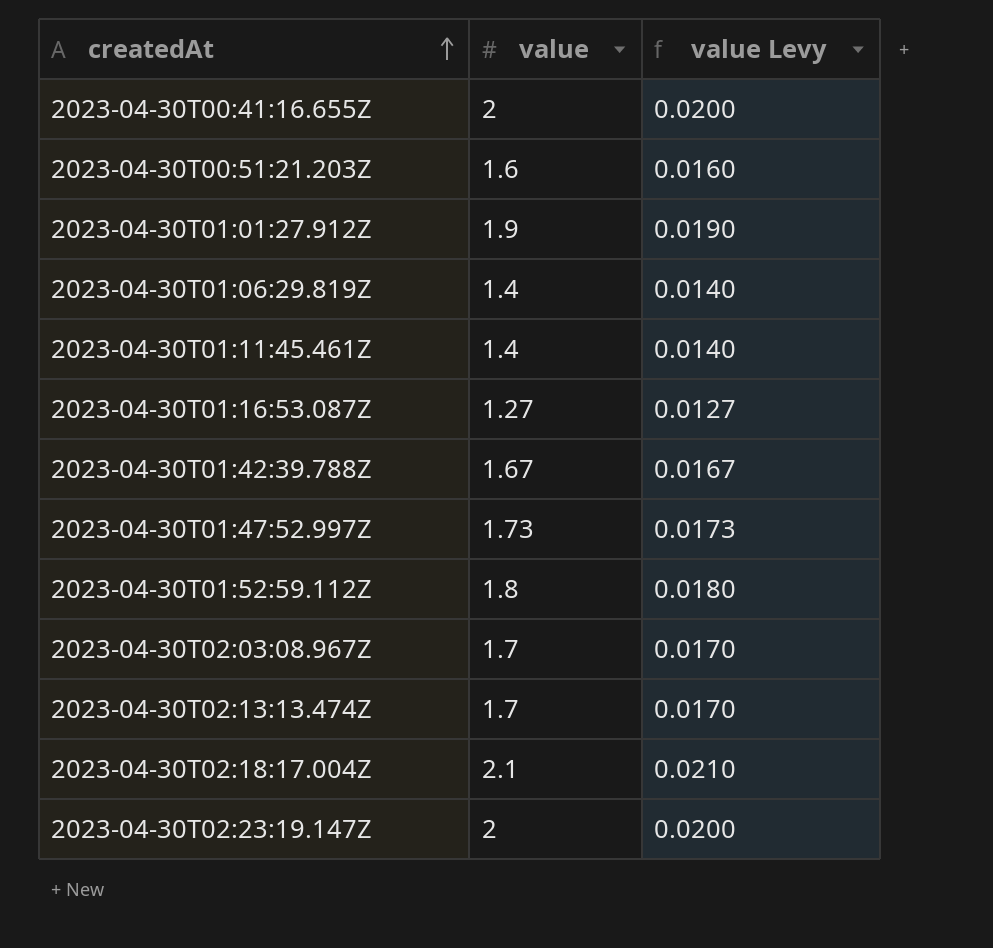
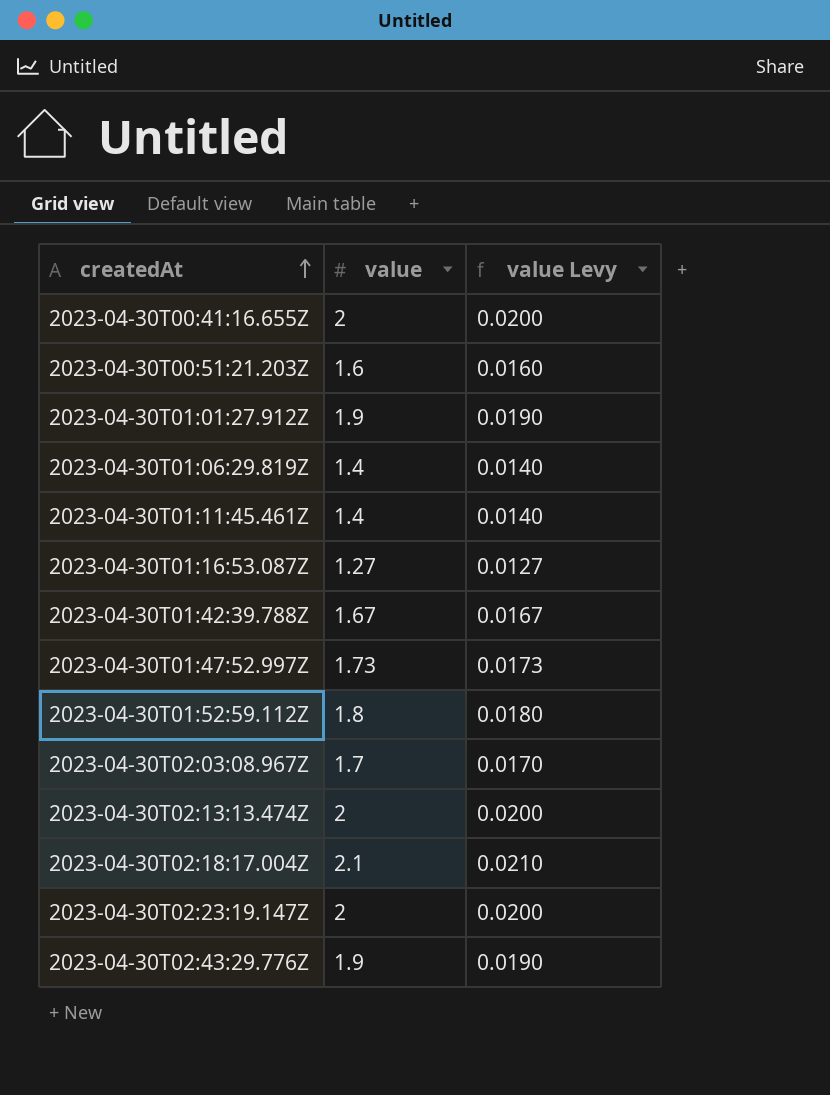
2023-04-30T02:13:13.474Z | value: 1.7 -> 2
2023-04-30T02:13:13.474Z | value Levy: 0.0170 -> 0.0200
row 2023-04-30T02:43:29.776Z: none -> 1.9 | 0.0190

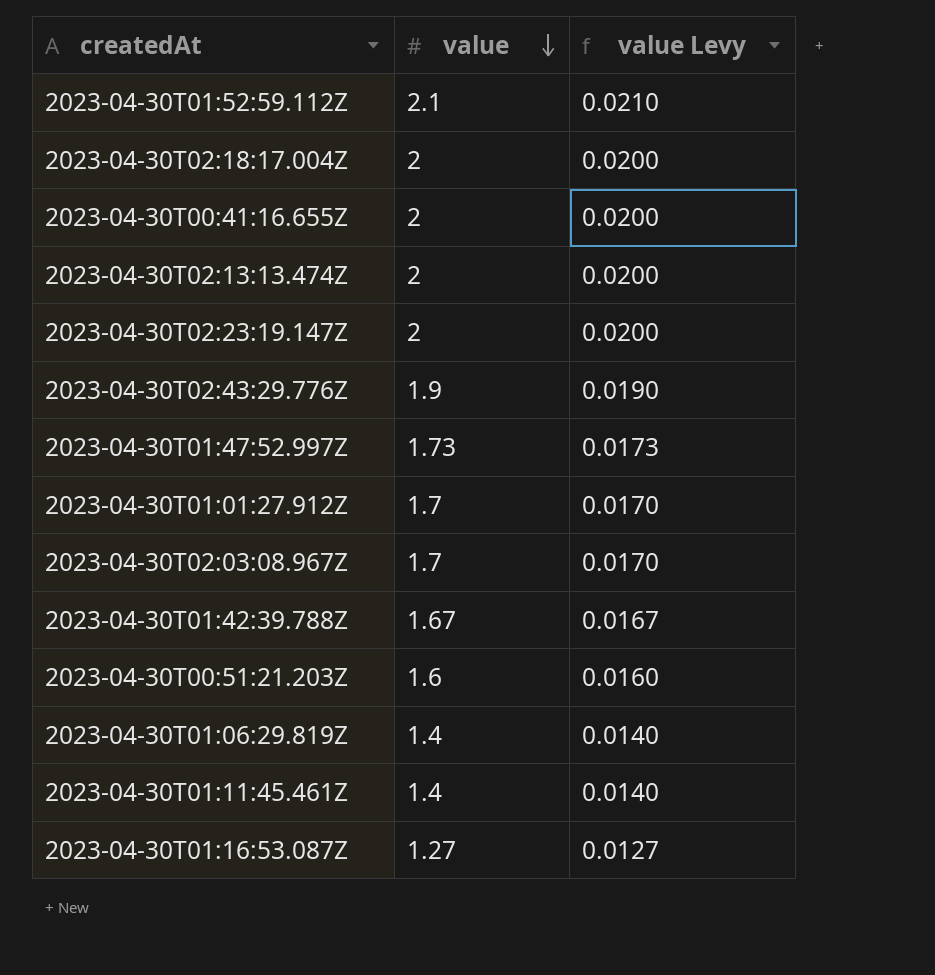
row order: createdAt ascending -> value descending
2023-04-30T01:52:59.112Z | value: 1.8 -> 2.1
2023-04-30T01:52:59.112Z | value Levy: 0.0180 -> 0.0210
2023-04-30T02:18:17.004Z | value: 2.1 -> 2
2023-04-30T02:18:17.004Z | value Levy: 0.0210 -> 0.0200
2023-04-30T01:01:27.912Z | value: 1.9 -> 1.7
2023-04-30T01:01:27.912Z | value Levy: 0.0190 -> 0.0170

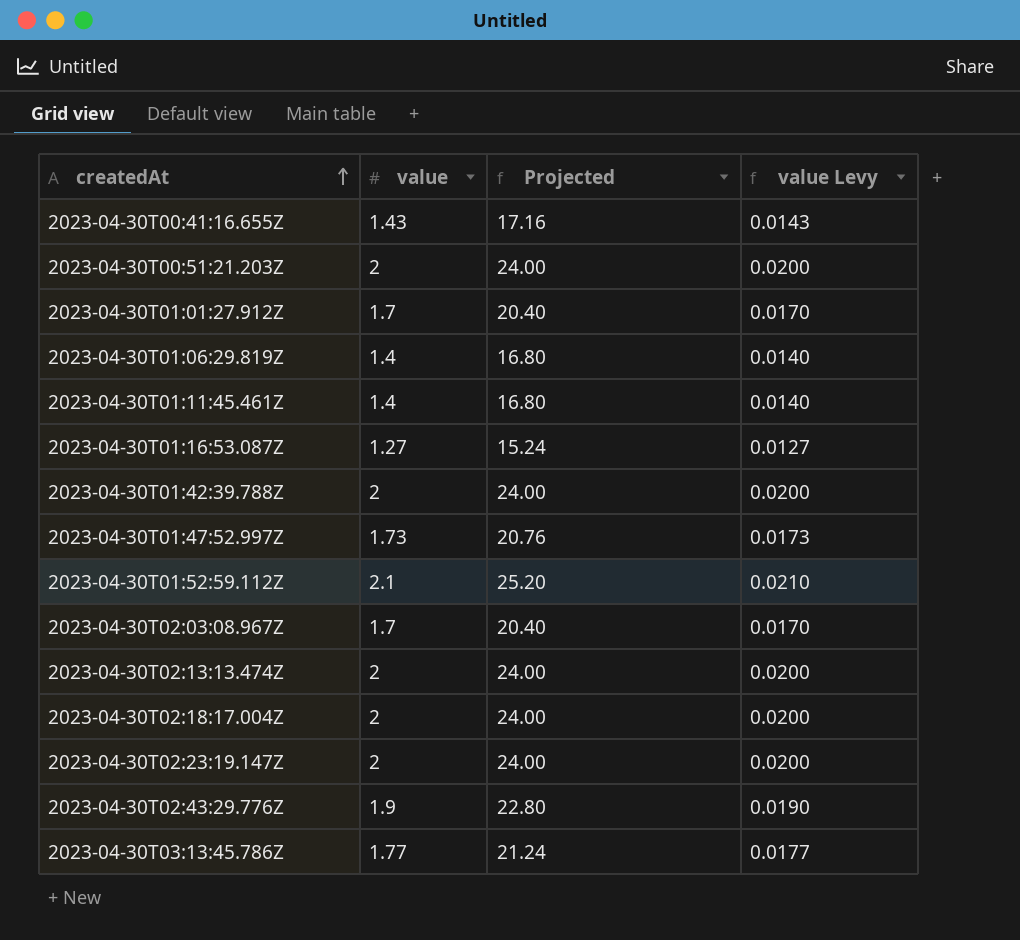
row order: value descending -> createdAt ascending
column Projected | formula: none -> [value] * 12
2023-04-30T00:41:16.655Z | value: 2 -> 1.43
2023-04-30T00:41:16.655Z | value Levy: 0.0200 -> 0.0143
2023-04-30T00:51:21.203Z | value: 1.6 -> 2
2023-04-30T00:51:21.203Z | value Levy: 0.0160 -> 0.0200
2023-04-30T01:42:39.788Z | value: 1.67 -> 2
2023-04-30T01:42:39.788Z | value Levy: 0.0167 -> 0.0200
row 2023-04-30T03:13:45.786Z: none -> 1.77 | 21.24 | 0.0177

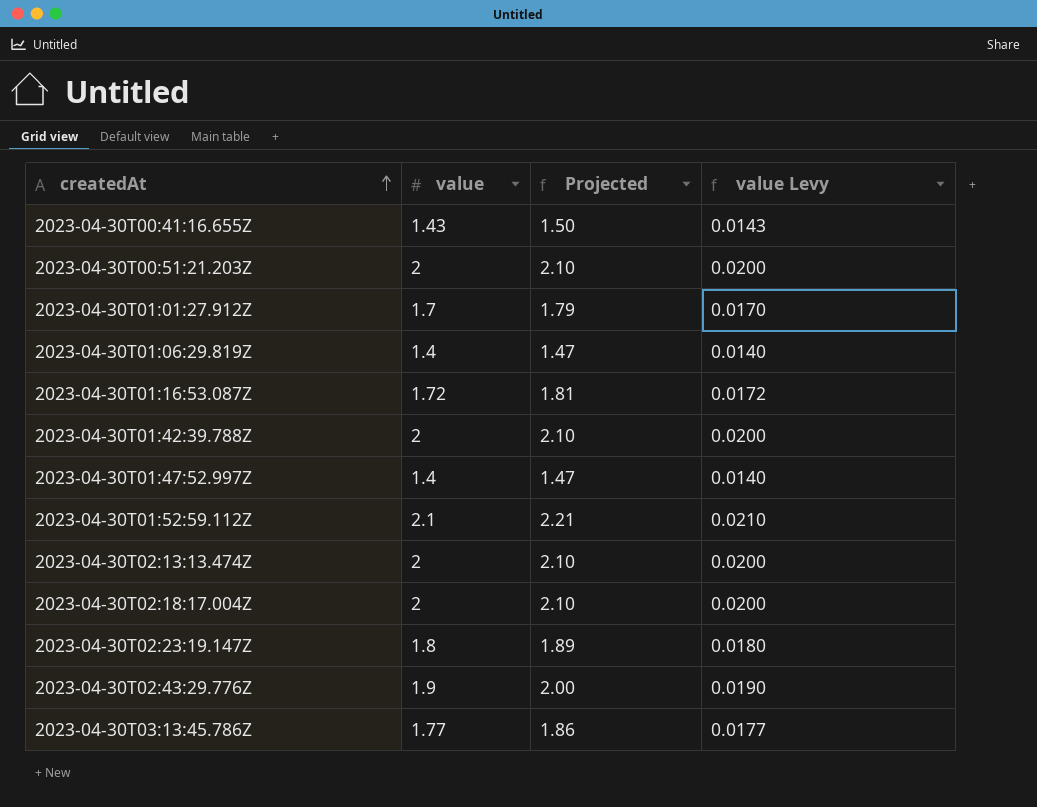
column Projected | formula: [value] * 12 -> [value] * 1.05
row 2023-04-30T01:11:45.461Z: 1.4 | 16.80 | 0.0140 -> none
row 2023-04-30T02:03:08.967Z: 1.7 | 20.40 | 0.0170 -> none
2023-04-30T01:16:53.087Z | value: 1.27 -> 1.72
2023-04-30T01:16:53.087Z | value Levy: 0.0127 -> 0.0172
2023-04-30T01:47:52.997Z | value: 1.73 -> 1.4
2023-04-30T01:47:52.997Z | value Levy: 0.0173 -> 0.0140
2023-04-30T02:23:19.147Z | value: 2 -> 1.8
2023-04-30T02:23:19.147Z | value Levy: 0.0200 -> 0.0180

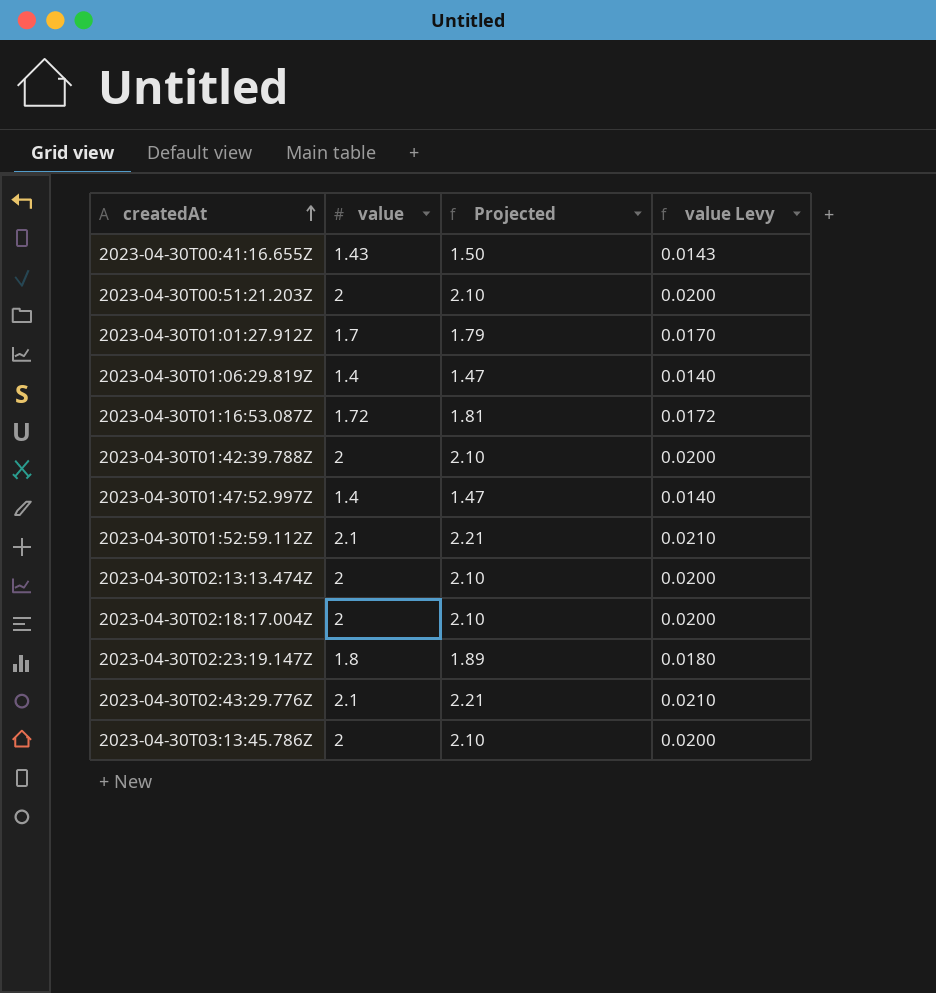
2023-04-30T02:43:29.776Z | value: 1.9 -> 2.1
2023-04-30T02:43:29.776Z | Projected: 2.00 -> 2.21
2023-04-30T02:43:29.776Z | value Levy: 0.0190 -> 0.0210
2023-04-30T03:13:45.786Z | value: 1.77 -> 2
2023-04-30T03:13:45.786Z | Projected: 1.86 -> 2.10
2023-04-30T03:13:45.786Z | value Levy: 0.0177 -> 0.0200

